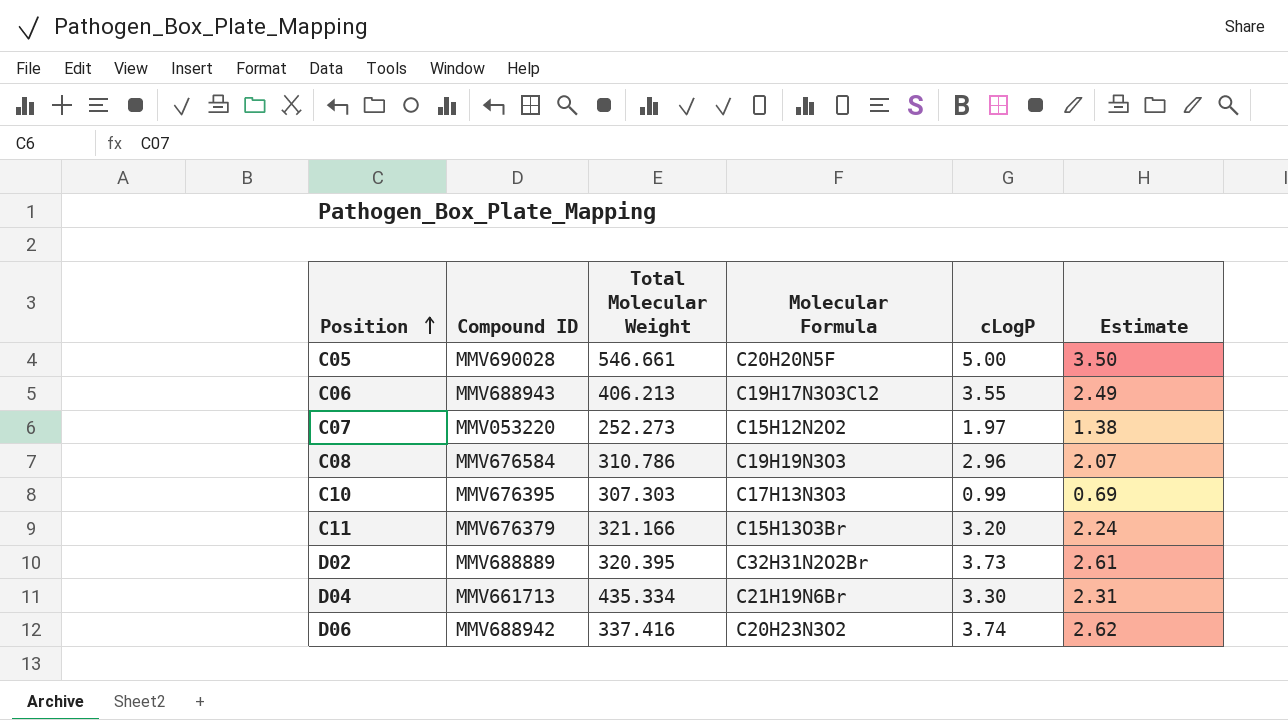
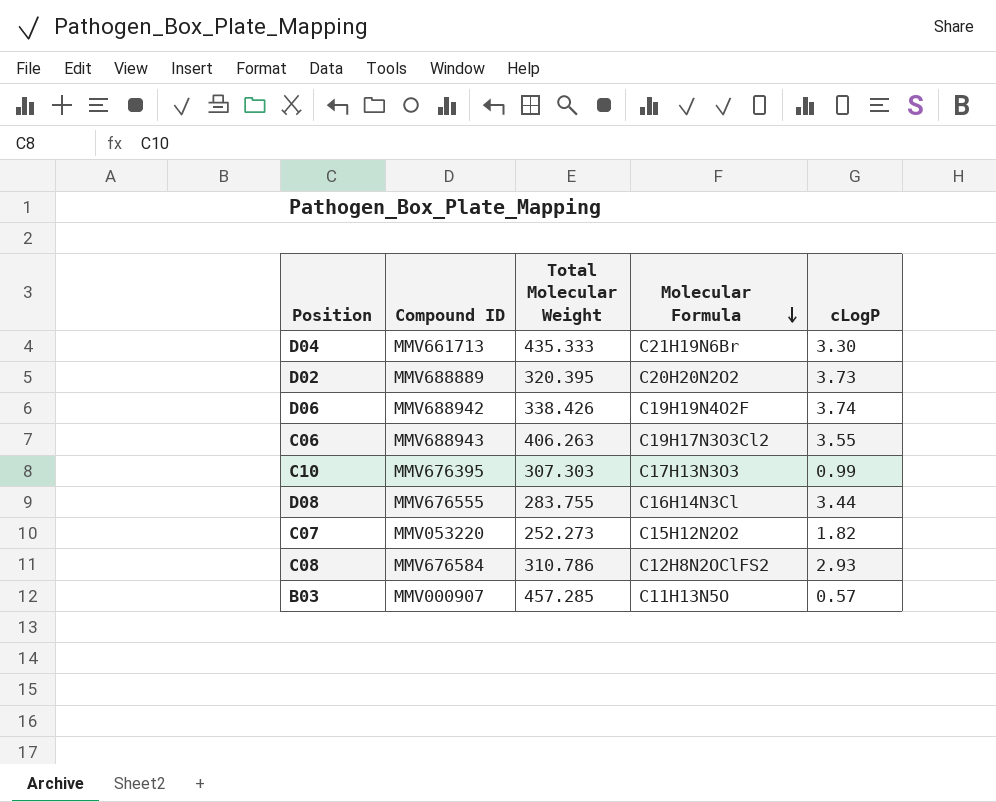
row order: Position ascending -> Molecular Formula descending
column Estimate | formula: [cLogP] * 0.7 -> none
row C05: MMV690028 | 546.661 | C20H20N5F | 5.00 | 3.50 -> none
row C11: MMV676379 | 321.166 | C15H13O3Br | 3.20 | 2.24 -> none
D04 | Total Molecular Weight: 435.334 -> 435.333
D02 | Molecular Formula: C32H31N2O2Br -> C20H20N2O2
D06 | Total Molecular Weight: 337.416 -> 338.426
D06 | Molecular Formula: C20H23N3O2 -> C19H19N4O2F
C06 | Total Molecular Weight: 406.213 -> 406.263
row D08: none -> MMV676555 | 283.755 | C16H14N3Cl | 3.44
C07 | cLogP: 1.97 -> 1.82
C08 | Molecular Formula: C19H19N3O3 -> C12H8N2OClFS2
C08 | cLogP: 2.96 -> 2.93
row B03: none -> MMV000907 | 457.285 | C11H13N5O | 0.57

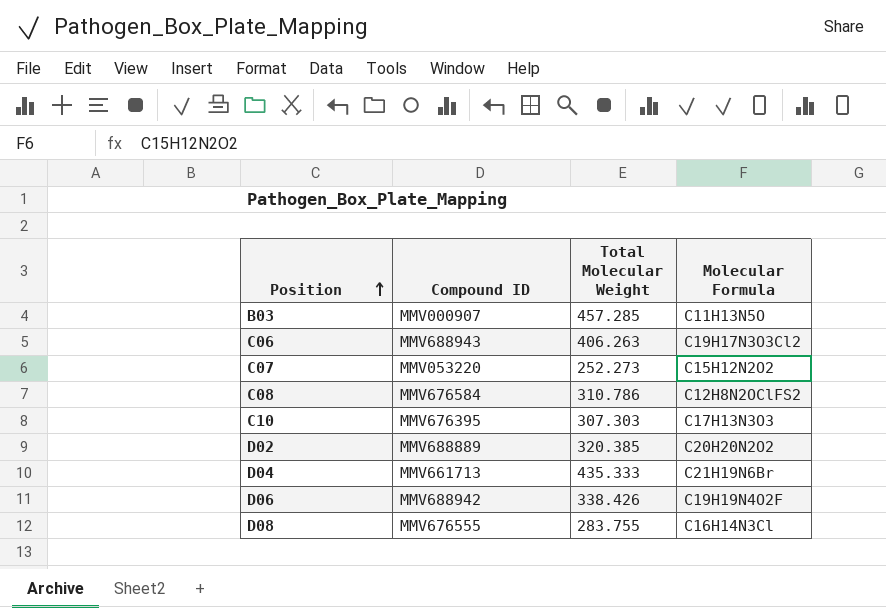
row order: Molecular Formula descending -> Position ascending
column cLogP | position: 5 -> none
D02 | Total Molecular Weight: 320.395 -> 320.385

